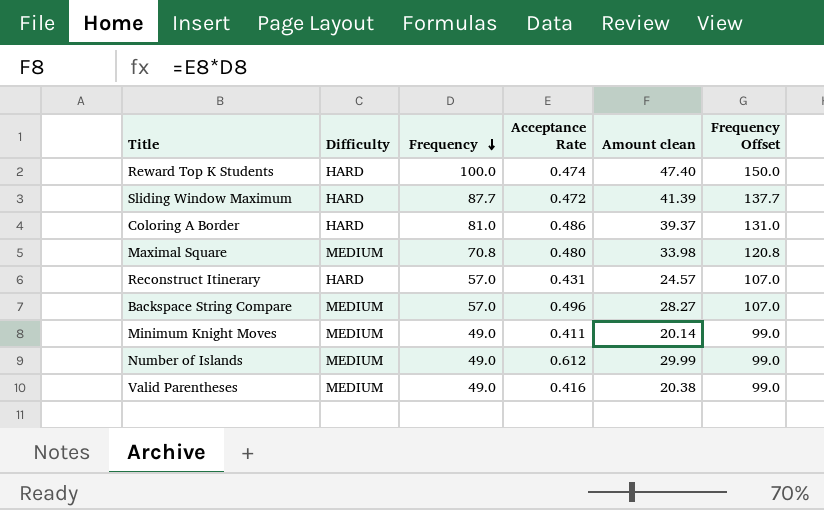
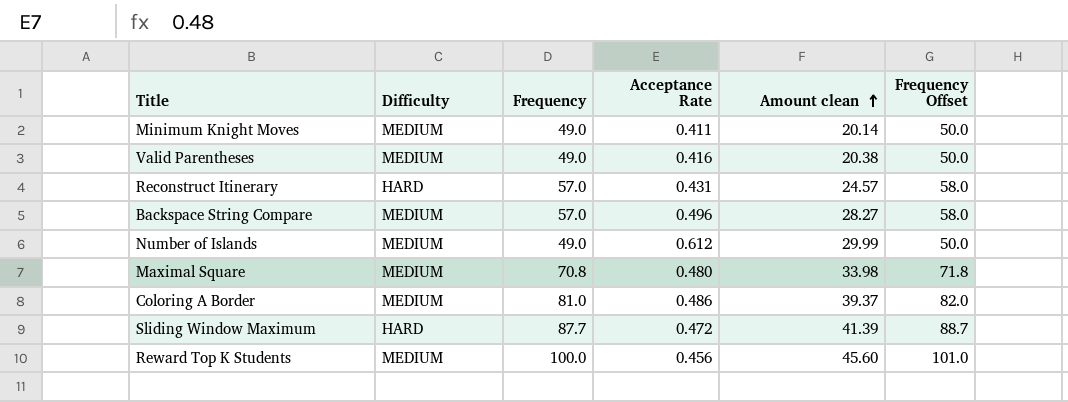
row order: Frequency descending -> Amount clean ascending
column Frequency Offset | formula: [Frequency] + 50 -> [Frequency] + 1
Coloring A Border | Difficulty: HARD -> MEDIUM
Reward Top K Students | Difficulty: HARD -> MEDIUM
Reward Top K Students | Acceptance Rate: 0.474 -> 0.456
Reward Top K Students | Amount clean: 47.40 -> 45.60

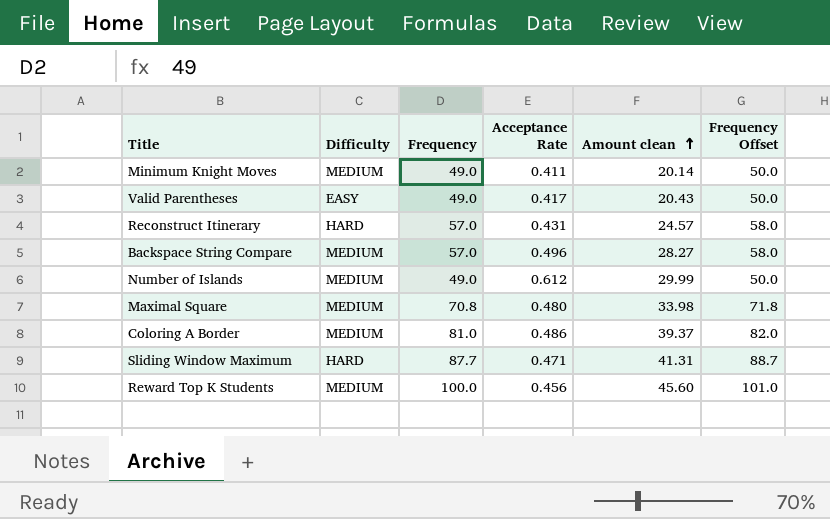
Valid Parentheses | Difficulty: MEDIUM -> EASY
Valid Parentheses | Acceptance Rate: 0.416 -> 0.417
Valid Parentheses | Amount clean: 20.38 -> 20.43
Sliding Window Maximum | Acceptance Rate: 0.472 -> 0.471
Sliding Window Maximum | Amount clean: 41.39 -> 41.31

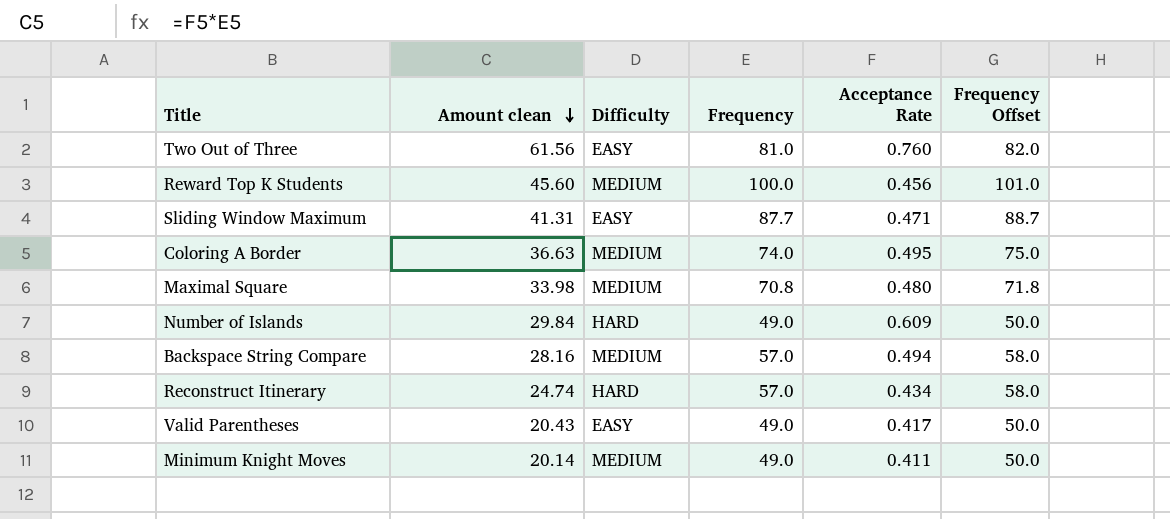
row order: Amount clean ascending -> Amount clean descending
column Amount clean | position: 5 -> 2
row Two Out of Three: none -> 61.56 | EASY | 81.0 | 0.760 | 82.0
Sliding Window Maximum | Difficulty: HARD -> EASY
Coloring A Border | Amount clean: 39.37 -> 36.63
Coloring A Border | Frequency: 81.0 -> 74.0
Coloring A Border | Acceptance Rate: 0.486 -> 0.495
Coloring A Border | Frequency Offset: 82.0 -> 75.0
Number of Islands | Amount clean: 29.99 -> 29.84
Number of Islands | Difficulty: MEDIUM -> HARD
Number of Islands | Acceptance Rate: 0.612 -> 0.609
Backspace String Compare | Amount clean: 28.27 -> 28.16
Backspace String Compare | Acceptance Rate: 0.496 -> 0.494
Reconstruct Itinerary | Amount clean: 24.57 -> 24.74
Reconstruct Itinerary | Acceptance Rate: 0.431 -> 0.434

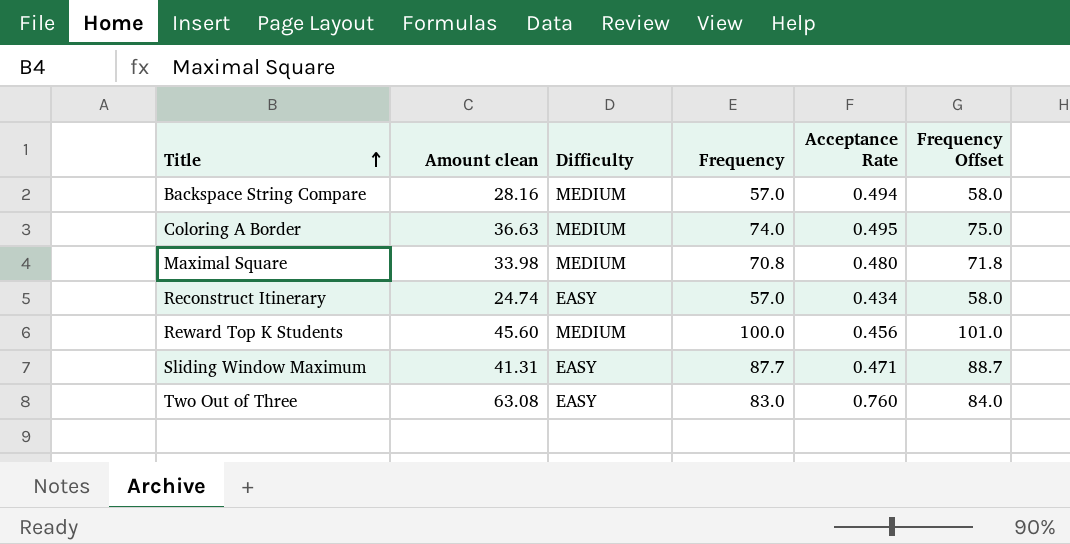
row order: Amount clean descending -> Title ascending
row Number of Islands: 29.84 | HARD | 49.0 | 0.609 | 50.0 -> none
row Valid Parentheses: 20.43 | EASY | 49.0 | 0.417 | 50.0 -> none
row Minimum Knight Moves: 20.14 | MEDIUM | 49.0 | 0.411 | 50.0 -> none
Reconstruct Itinerary | Difficulty: HARD -> EASY
Two Out of Three | Amount clean: 61.56 -> 63.08
Two Out of Three | Frequency: 81.0 -> 83.0
Two Out of Three | Frequency Offset: 82.0 -> 84.0

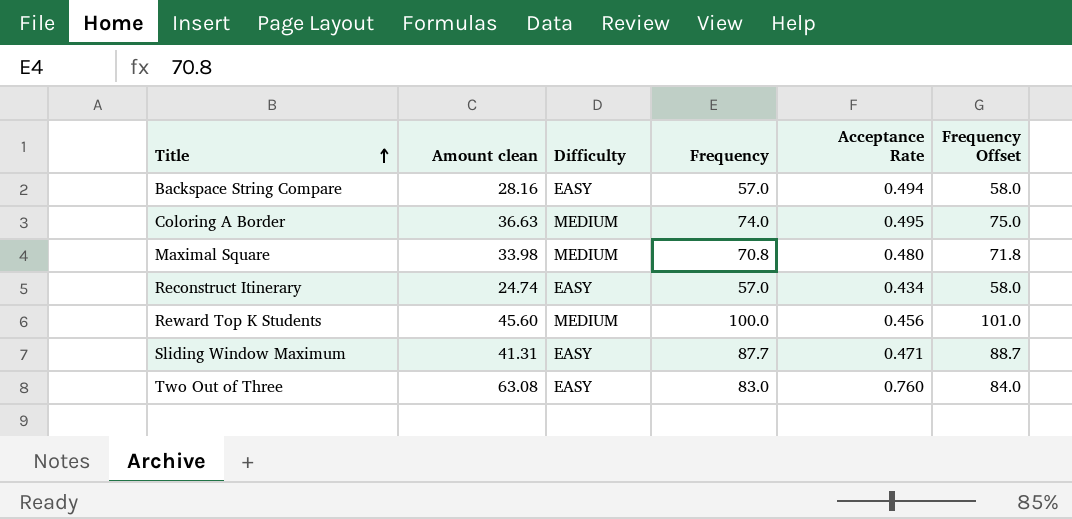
Backspace String Compare | Difficulty: MEDIUM -> EASY

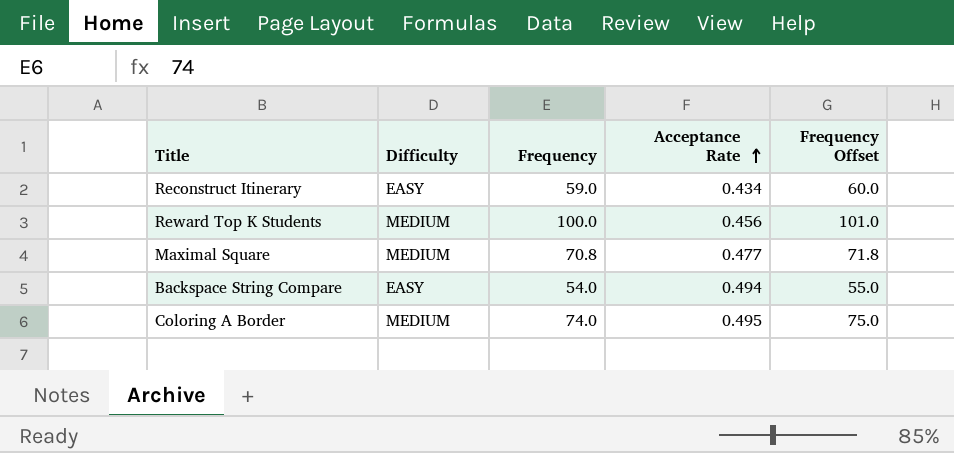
row order: Title ascending -> Acceptance Rate ascending
column Amount clean | formula: [Frequency] * [Acceptance Rate] -> none
row Sliding Window Maximum: 41.31 | EASY | 87.7 | 0.471 | 88.7 -> none
row Two Out of Three: 63.08 | EASY | 83.0 | 0.760 | 84.0 -> none
Reconstruct Itinerary | Frequency: 57.0 -> 59.0
Reconstruct Itinerary | Frequency Offset: 58.0 -> 60.0
Maximal Square | Acceptance Rate: 0.480 -> 0.477
Backspace String Compare | Frequency: 57.0 -> 54.0
Backspace String Compare | Frequency Offset: 58.0 -> 55.0

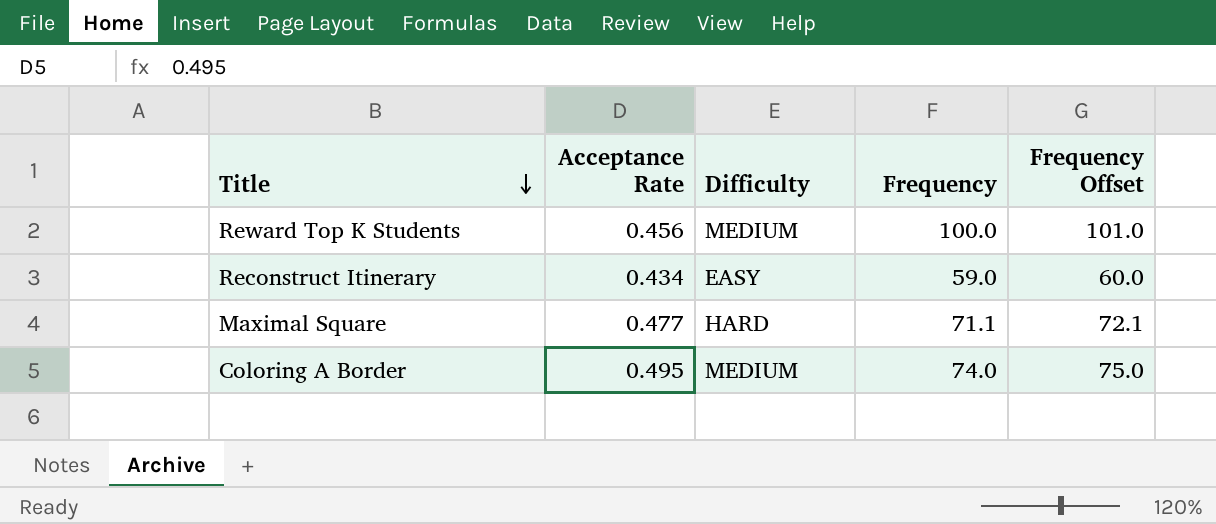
row order: Acceptance Rate ascending -> Title descending
column Acceptance Rate | position: 4 -> 2
row Backspace String Compare: EASY | 54.0 | 0.494 | 55.0 -> none
Maximal Square | Difficulty: MEDIUM -> HARD
Maximal Square | Frequency: 70.8 -> 71.1
Maximal Square | Frequency Offset: 71.8 -> 72.1

